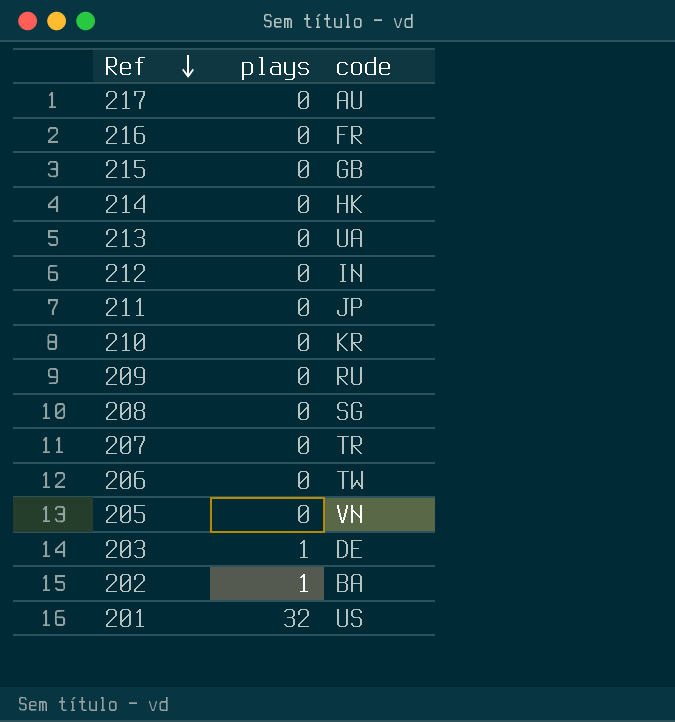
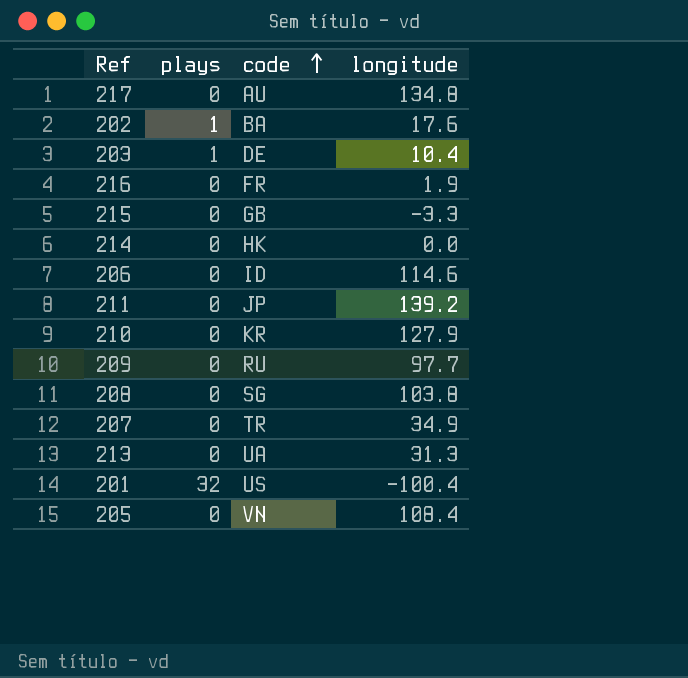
row order: Ref descending -> code ascending
column longitude | position: none -> 4
row 212: 0 | IN -> none
206 | code: TW -> ID

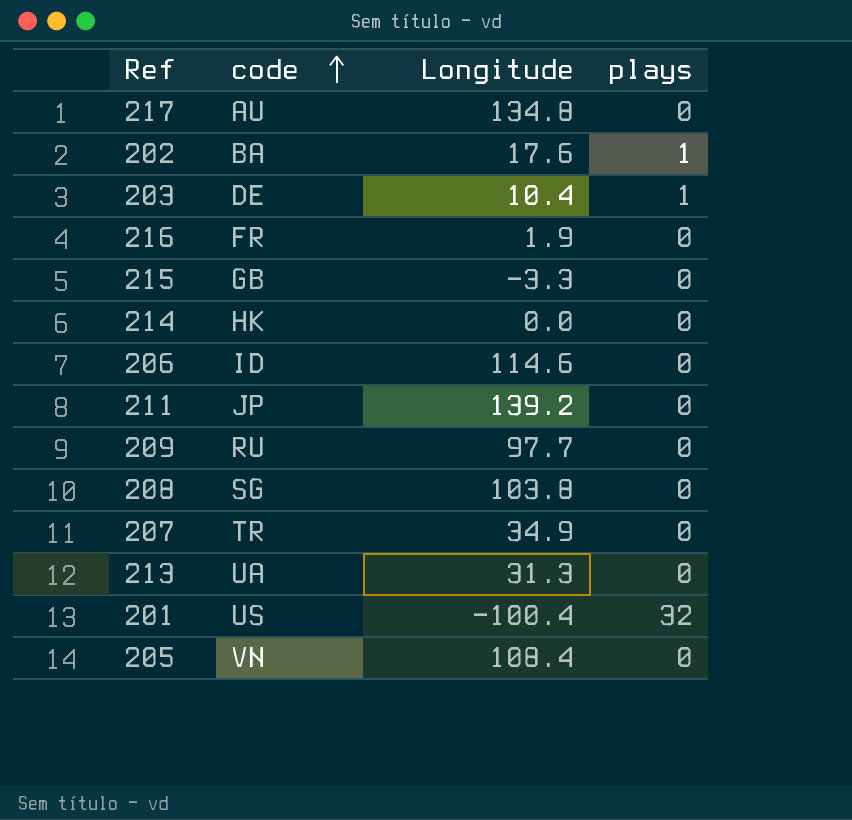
column name: longitude -> Longitude
column plays | position: 2 -> 4
row 210: 0 | KR | 127.9 -> none

